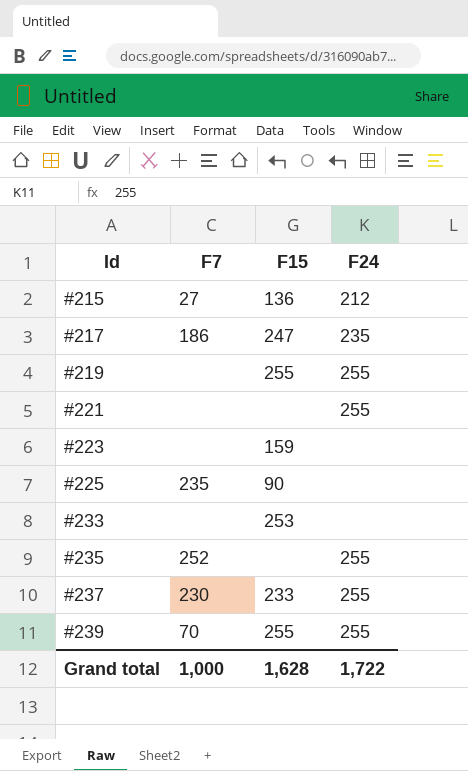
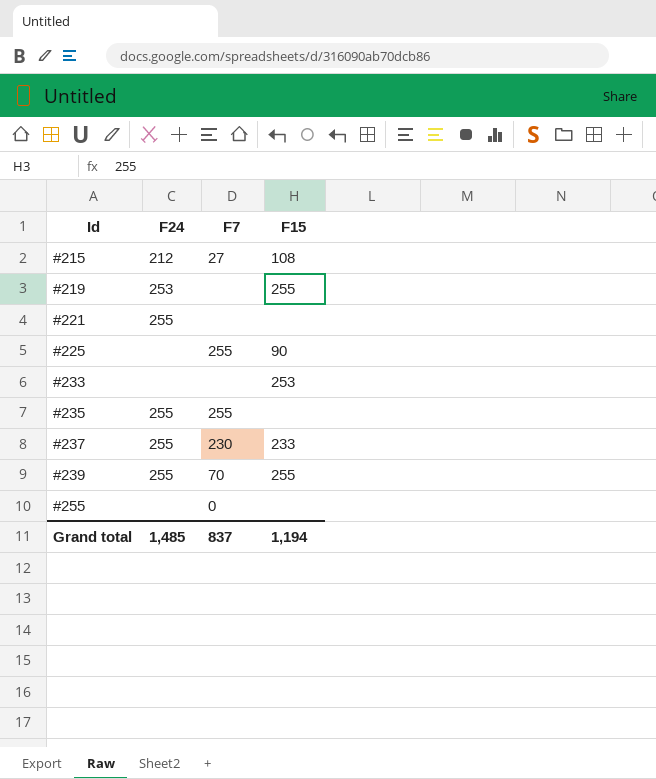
column F24 | position: 4 -> 2
row #217: 186 | 247 | 235 -> none
row #223: none | 159 | none -> none
#215 | F15: 136 -> 108
#219 | F24: 255 -> 253
#225 | F7: 235 -> 255
#235 | F7: 252 -> 255
row #255: none -> none | 0 | none
Grand total | F24: 1,722 -> 1,485
Grand total | F7: 1,000 -> 837
Grand total | F15: 1,628 -> 1,194

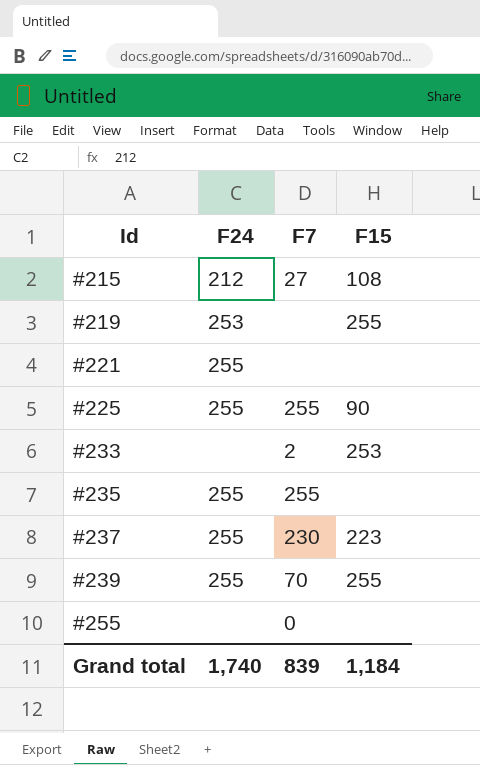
#225 | F24: none -> 255
#233 | F7: none -> 2
#237 | F15: 233 -> 223
Grand total | F24: 1,485 -> 1,740
Grand total | F7: 837 -> 839
Grand total | F15: 1,194 -> 1,184

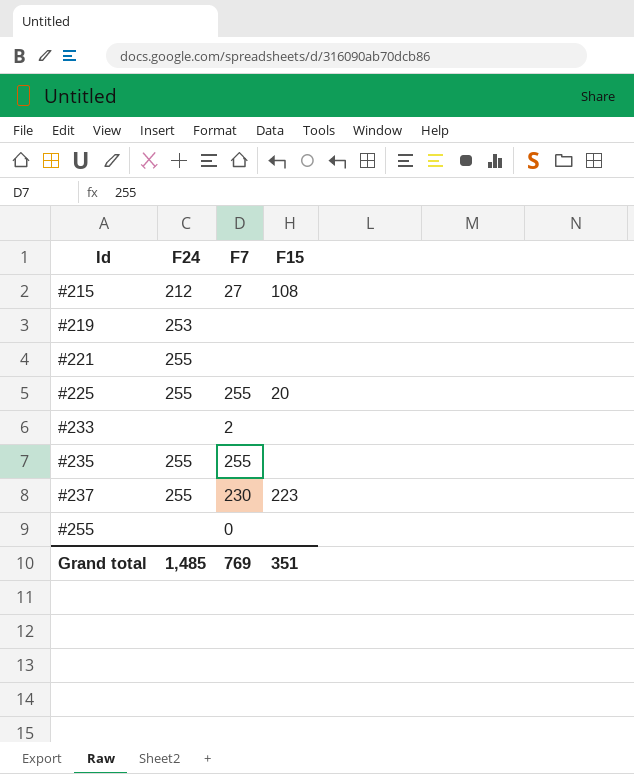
row #239: 255 | 70 | 255 -> none
#219 | F15: 255 -> none
#225 | F15: 90 -> 20
#233 | F15: 253 -> none
Grand total | F24: 1,740 -> 1,485
Grand total | F7: 839 -> 769
Grand total | F15: 1,184 -> 351

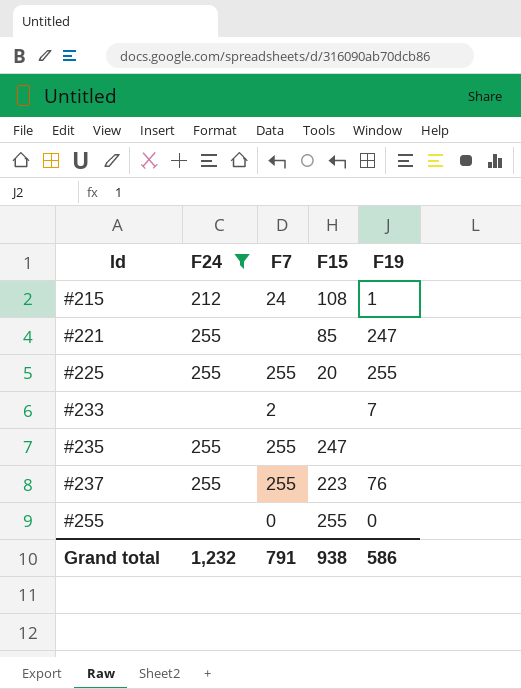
filter: none -> F24 != 253
column F19 | position: none -> 5
#215 | F7: 27 -> 24
#221 | F15: none -> 85
#235 | F15: none -> 247
#237 | F7: 230 -> 255
#255 | F15: none -> 255
Grand total | F24: 1,485 -> 1,232
Grand total | F7: 769 -> 791
Grand total | F15: 351 -> 938

